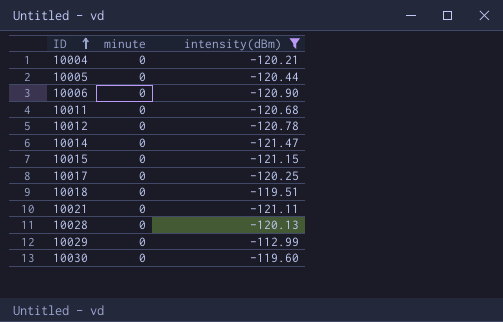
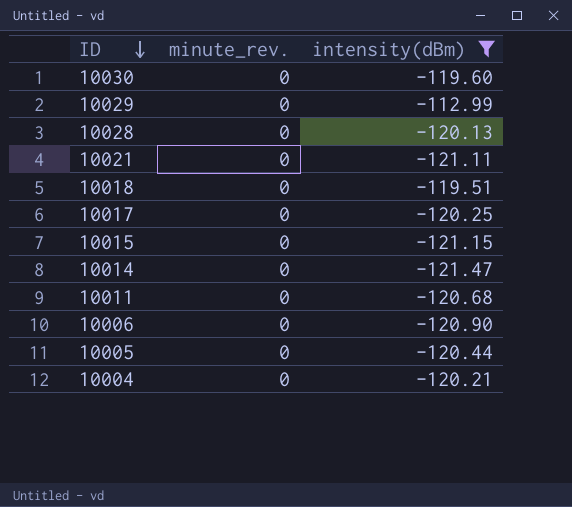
row order: ID ascending -> ID descending
column name: minute -> minute_rev.
row 10012: 0 | -120.78 -> none

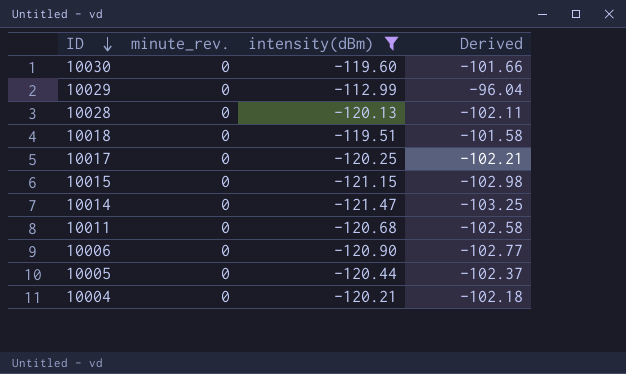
column Derived | formula: none -> [intensity(dBm)] * 0.85
row 10021: 0 | -121.11 -> none

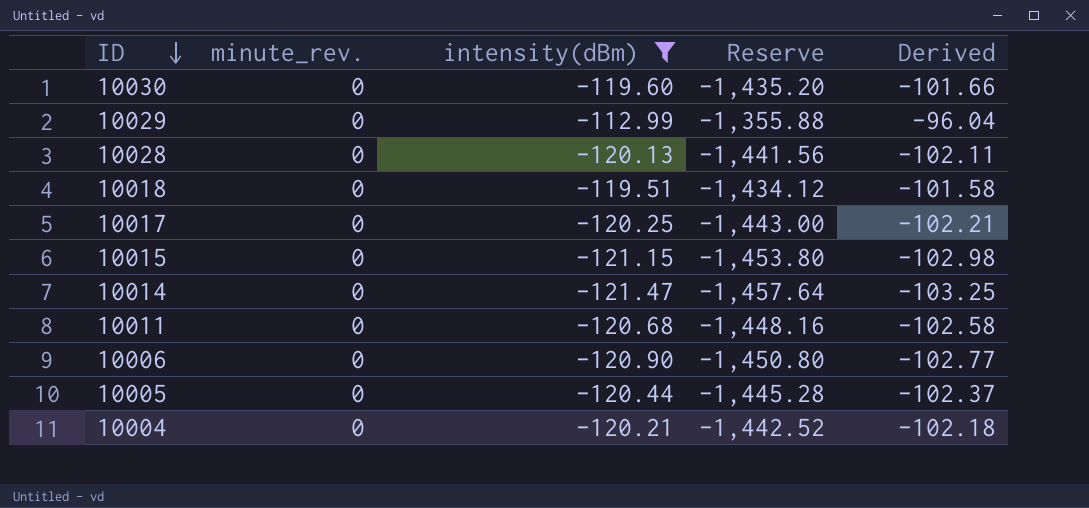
column Reserve | formula: none -> [intensity(dBm)] * 12

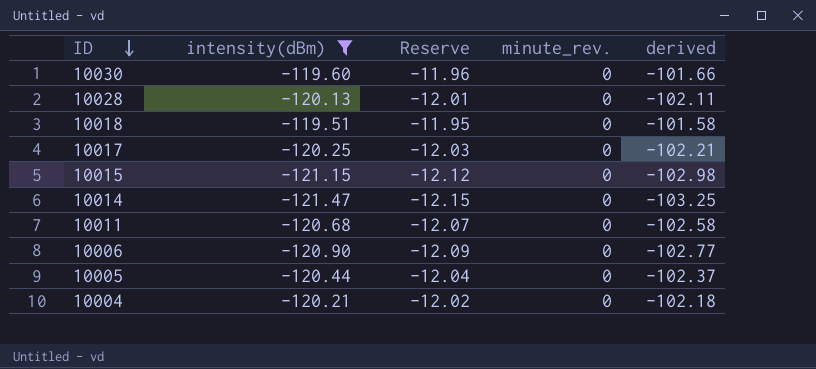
column Reserve | formula: [intensity(dBm)] * 12 -> [intensity(dBm)] * 0.1
column minute_rev. | position: 2 -> 4
column name: Derived -> derived
row 10029: 0 | -112.99 | -1,355.88 | -96.04 -> none

